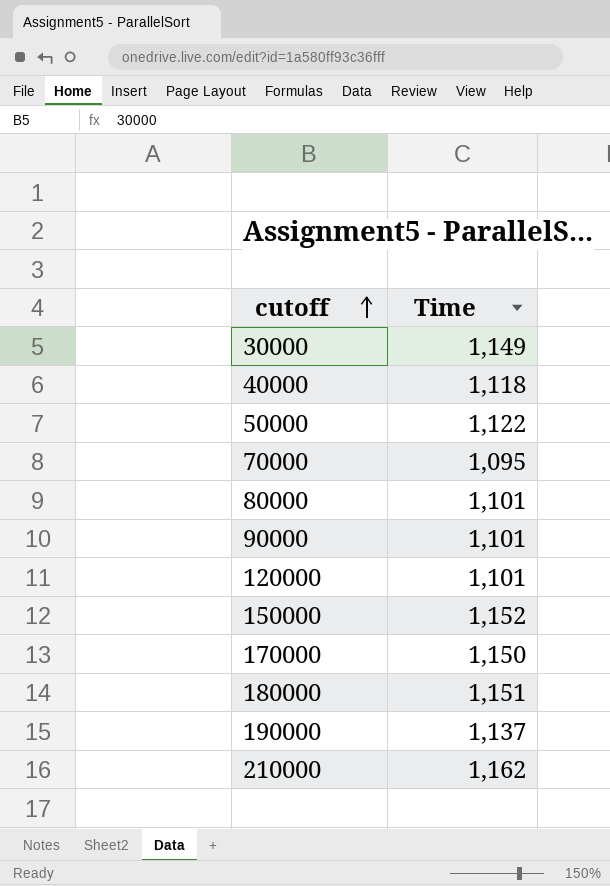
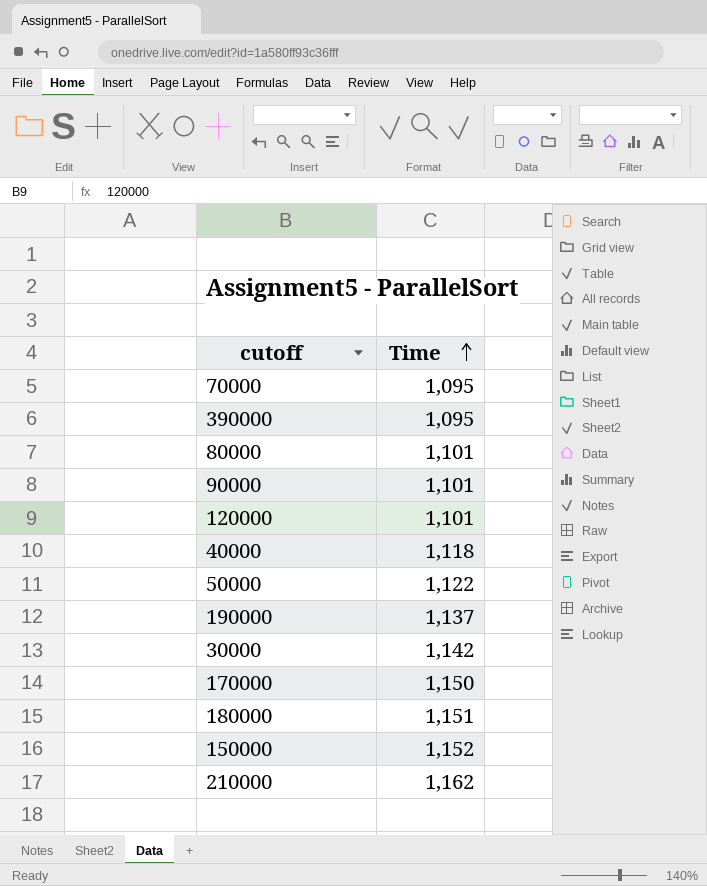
row order: cutoff ascending -> Time ascending
row 390000: none -> 1,095
30000 | Time: 1,149 -> 1,142

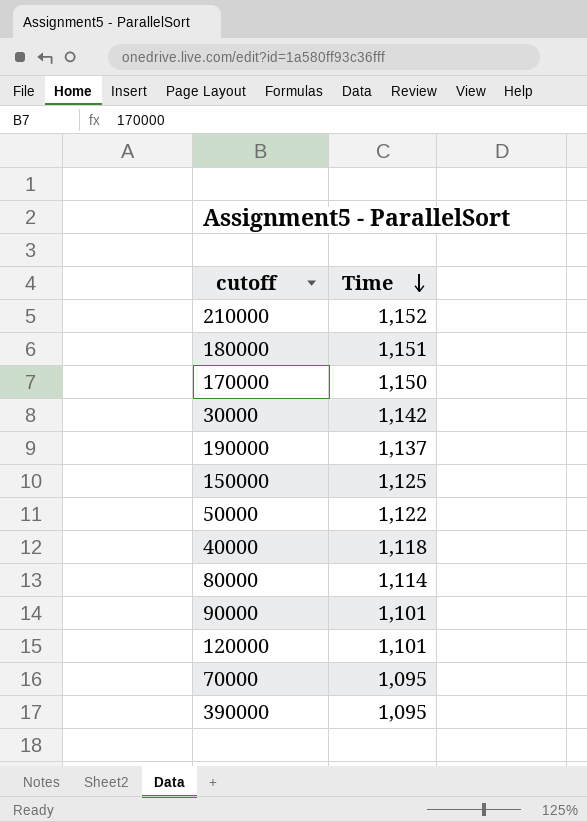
row order: Time ascending -> Time descending
210000 | Time: 1,162 -> 1,152
150000 | Time: 1,152 -> 1,125
80000 | Time: 1,101 -> 1,114

